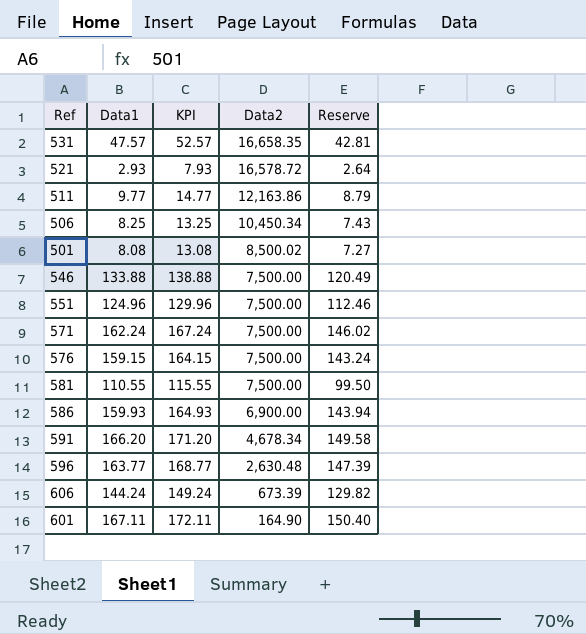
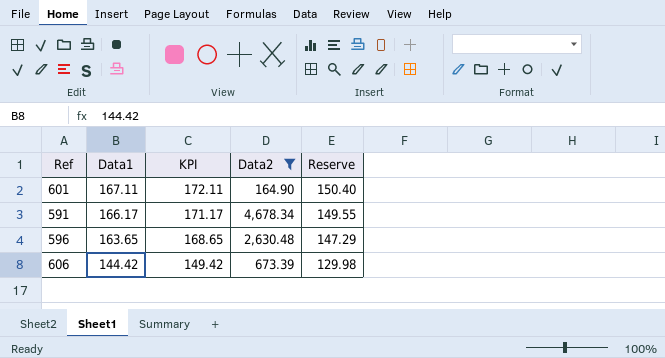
filter: none -> Data2 <= 4,678.34
row order: Data2 descending -> Data1 descending
591 | Data1: 166.20 -> 166.17
591 | KPI: 171.20 -> 171.17
591 | Reserve: 149.58 -> 149.55
596 | Data1: 163.77 -> 163.65
596 | KPI: 168.77 -> 168.65
596 | Reserve: 147.39 -> 147.29
606 | Data1: 144.24 -> 144.42
606 | KPI: 149.24 -> 149.42
606 | Reserve: 129.82 -> 129.98

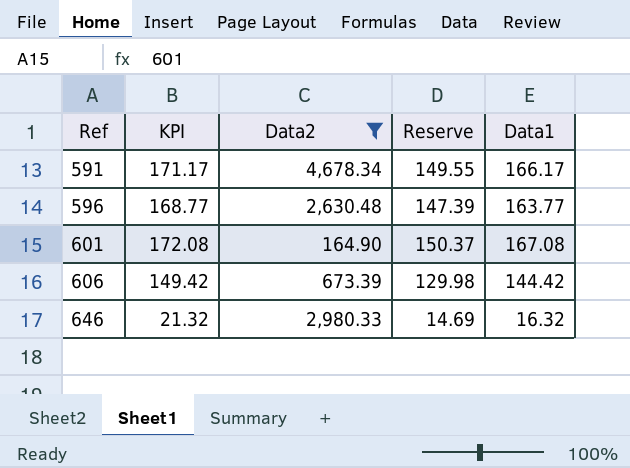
row order: Data1 descending -> Ref ascending
column Data1 | position: 2 -> 5
596 | KPI: 168.65 -> 168.77
596 | Reserve: 147.29 -> 147.39
596 | Data1: 163.65 -> 163.77
601 | KPI: 172.11 -> 172.08
601 | Reserve: 150.40 -> 150.37
601 | Data1: 167.11 -> 167.08
row 646: none -> 21.32 | 2,980.33 | 14.69 | 16.32

